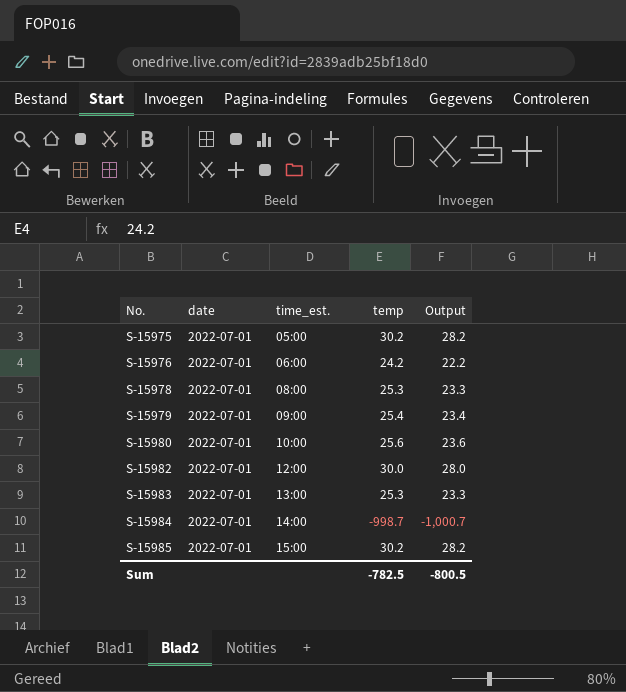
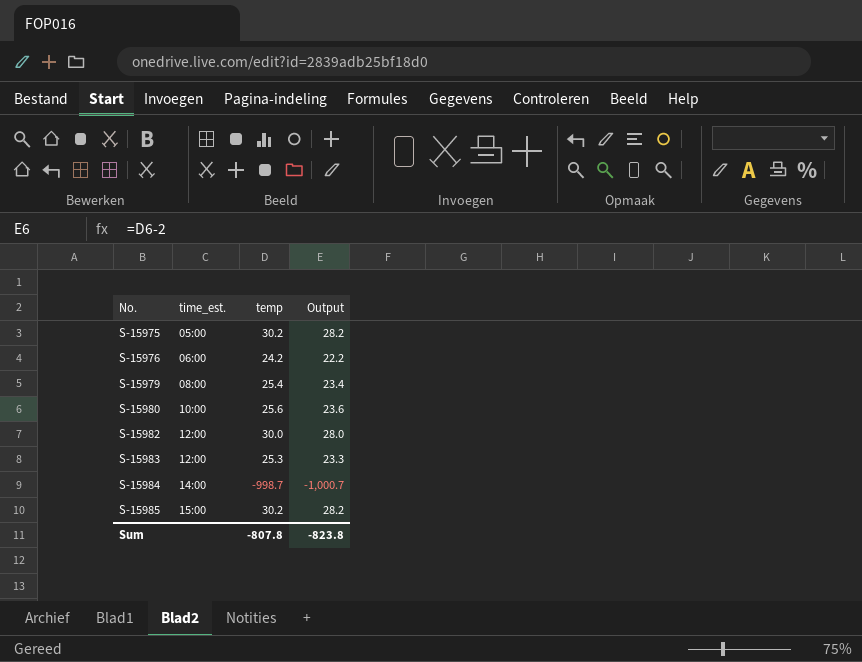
column date | position: 2 -> none
row S-15978: 2022-07-01 | 08:00 | 25.3 | 23.3 -> none
S-15979 | time_est.: 09:00 -> 08:00
S-15983 | time_est.: 13:00 -> 12:00
Sum | temp: -782.5 -> -807.8
Sum | Output: -800.5 -> -823.8

